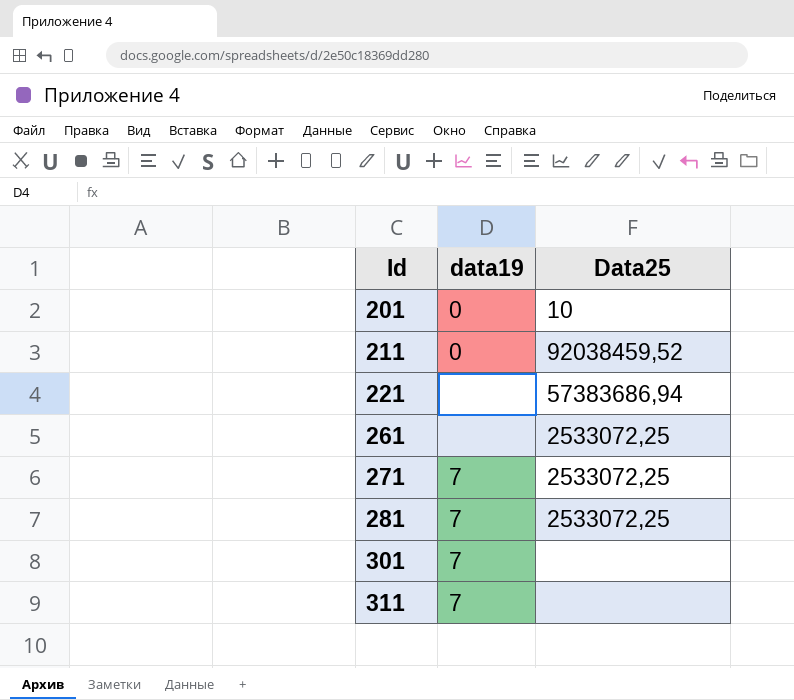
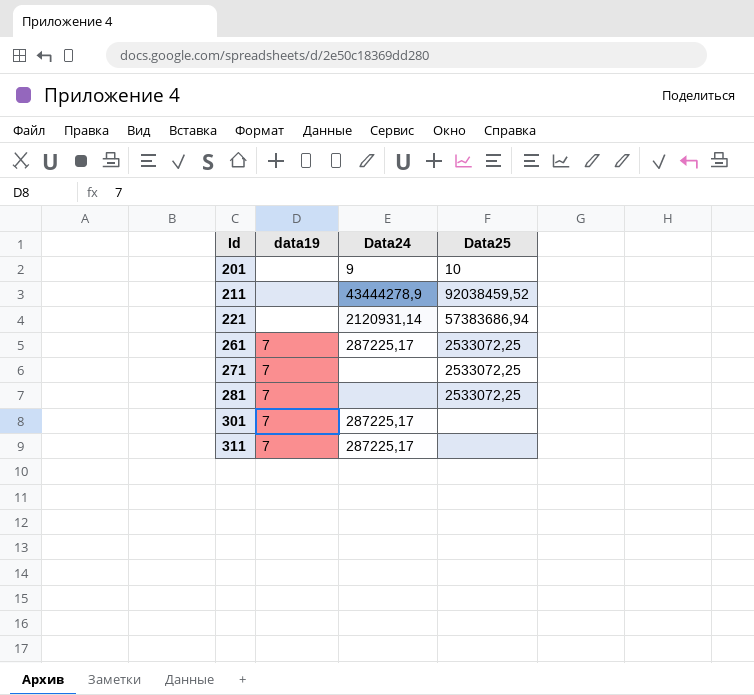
column Data24 | position: none -> 3
201 | data19: 0 -> none
211 | data19: 0 -> none
261 | data19: none -> 7

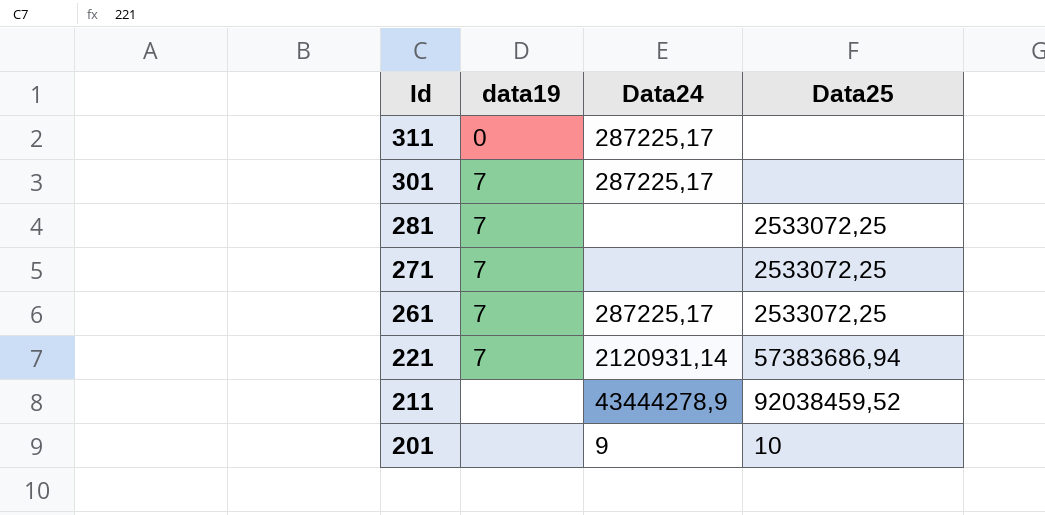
row order: Id ascending -> Id descending
311 | data19: 7 -> 0
221 | data19: none -> 7

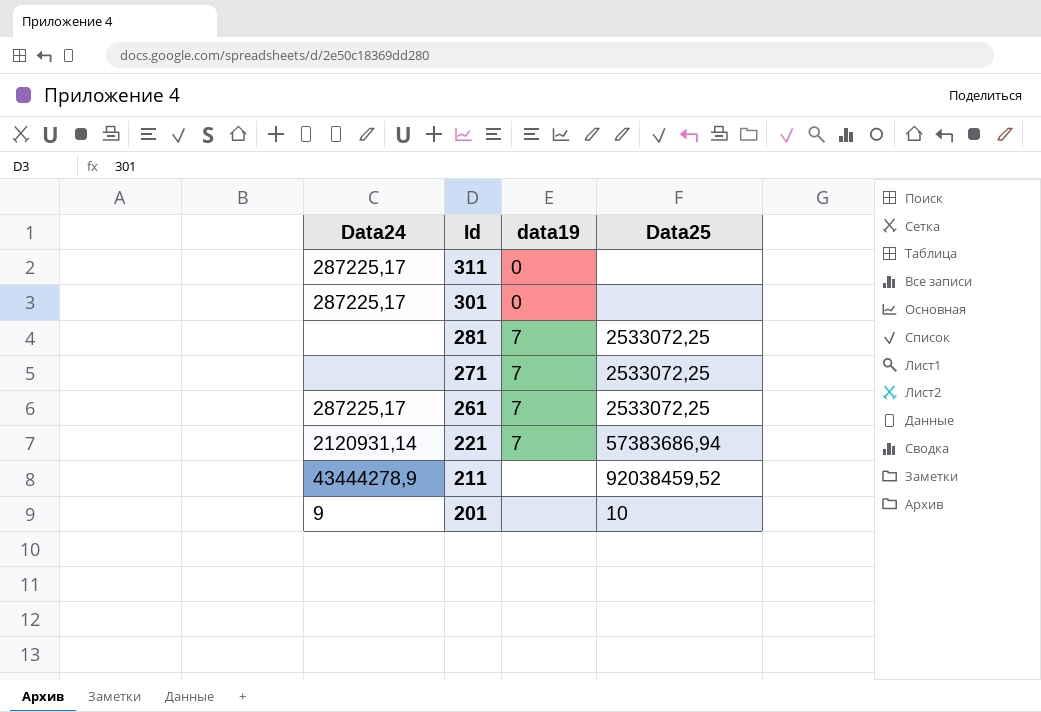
column Data24 | position: 3 -> 1
301 | data19: 7 -> 0

